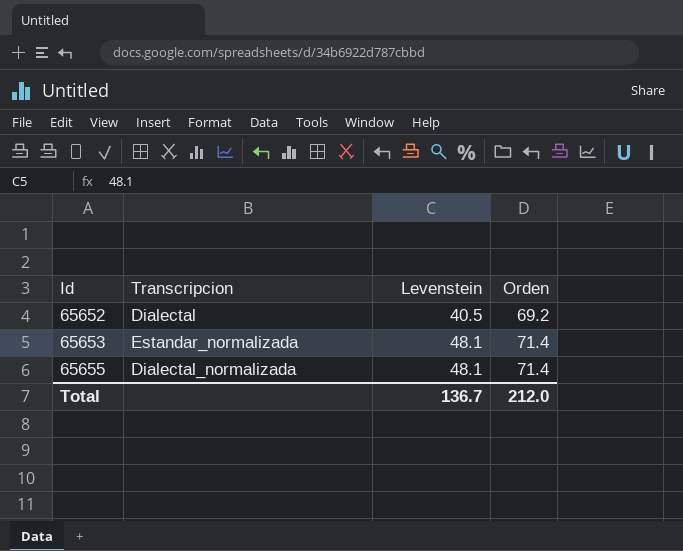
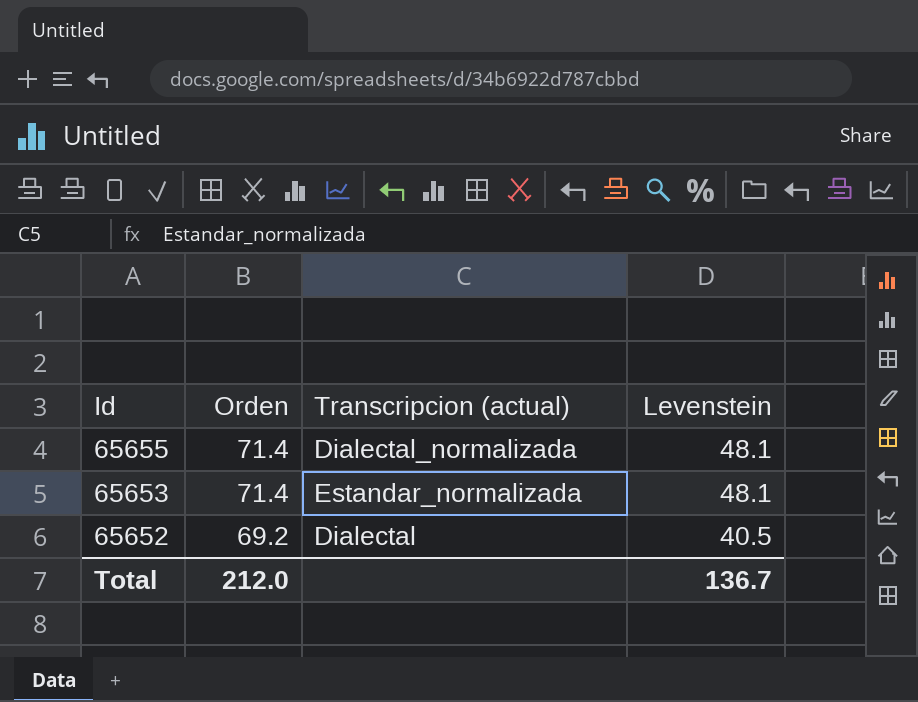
row order: Id ascending -> Id descending
column Orden | position: 4 -> 2
column name: Transcripcion -> Transcripcion (actual)

